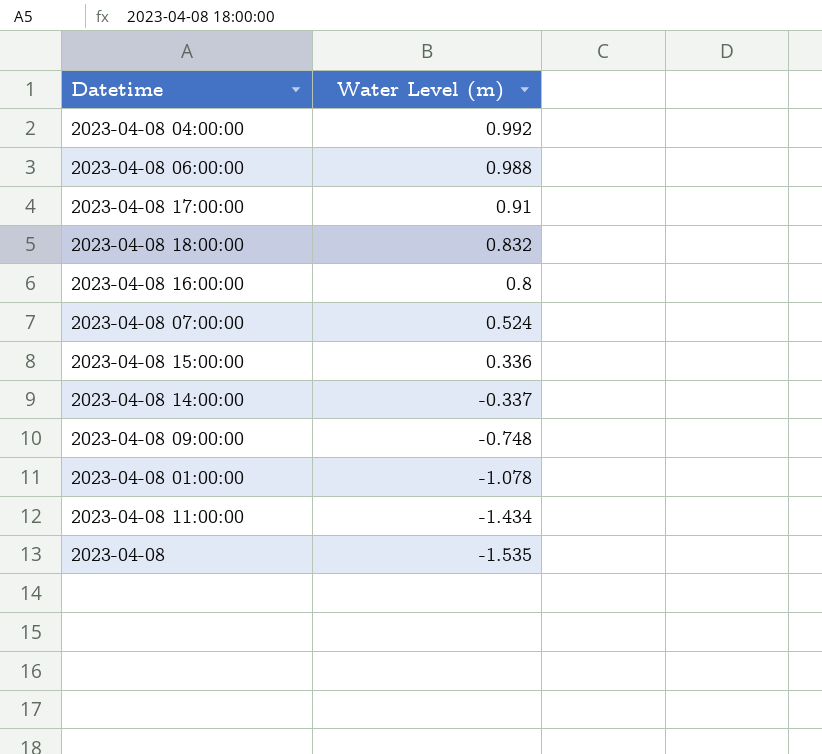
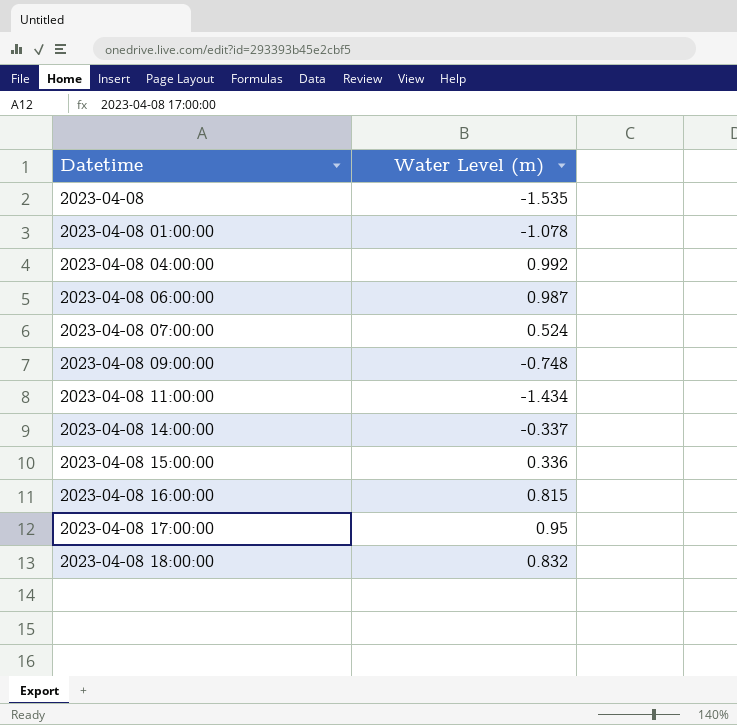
row order: Water Level (m) descending -> Datetime ascending
2023-04-08 06:00:00 | Water Level (m): 0.988 -> 0.987
2023-04-08 16:00:00 | Water Level (m): 0.8 -> 0.815
2023-04-08 17:00:00 | Water Level (m): 0.91 -> 0.95

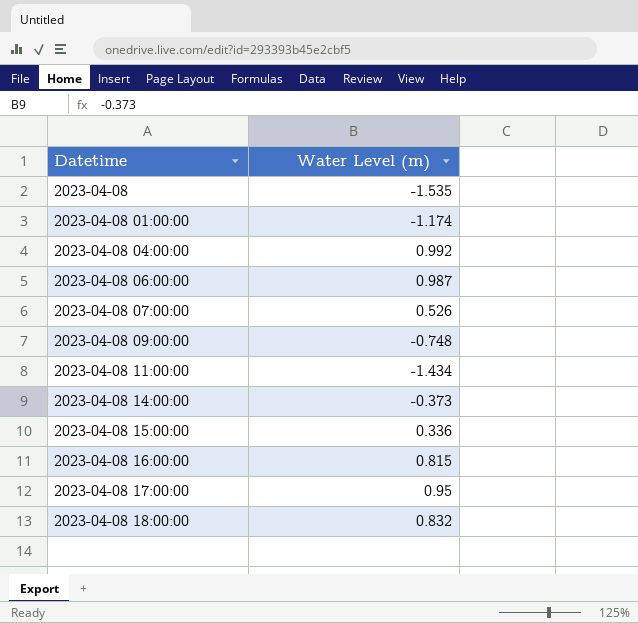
2023-04-08 01:00:00 | Water Level (m): -1.078 -> -1.174
2023-04-08 07:00:00 | Water Level (m): 0.524 -> 0.526
2023-04-08 14:00:00 | Water Level (m): -0.337 -> -0.373

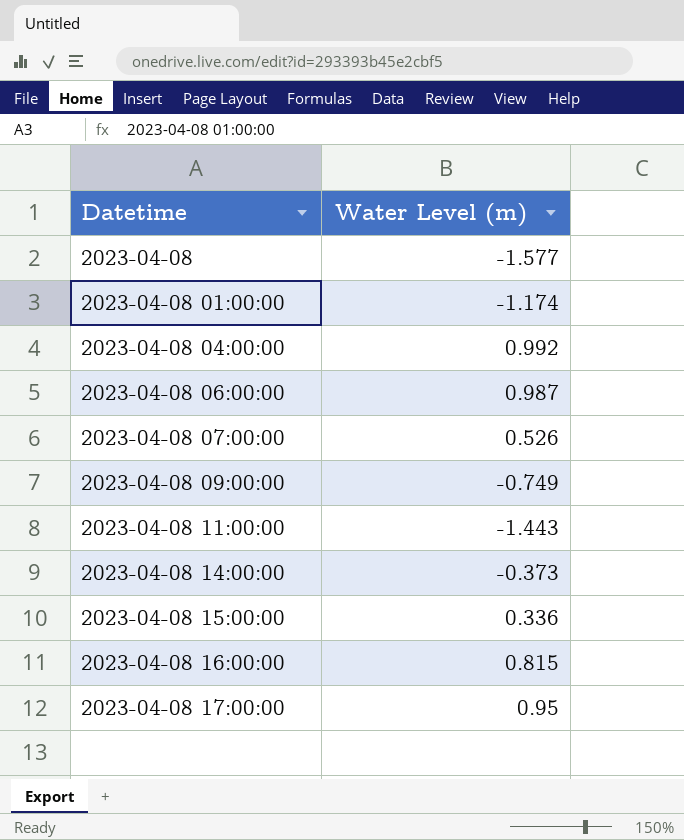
row 2023-04-08 18:00:00: 0.832 -> none
2023-04-08 | Water Level (m): -1.535 -> -1.577
2023-04-08 09:00:00 | Water Level (m): -0.748 -> -0.749
2023-04-08 11:00:00 | Water Level (m): -1.434 -> -1.443

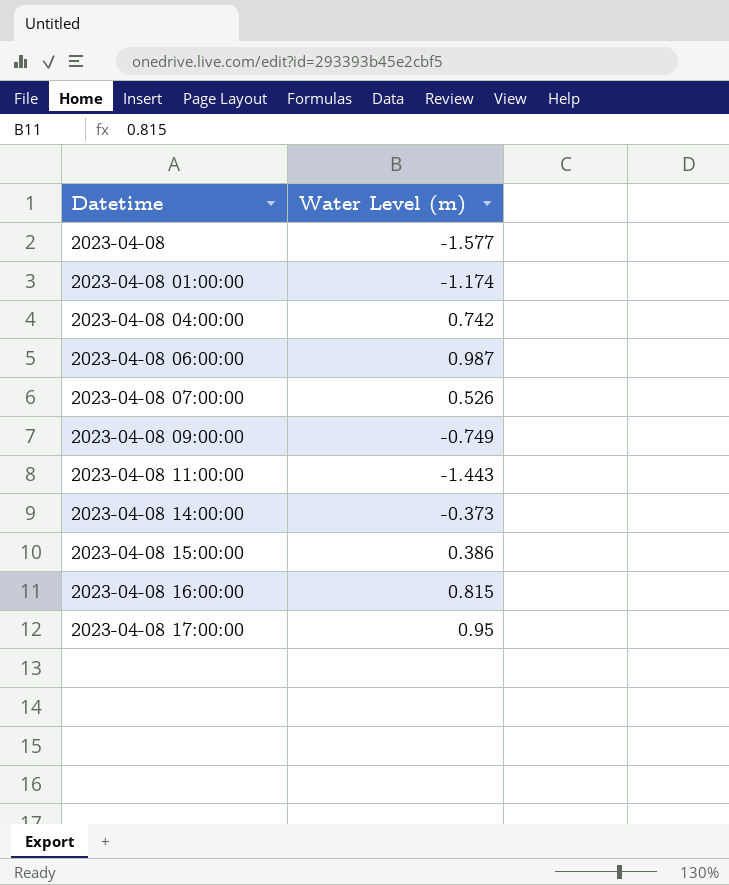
2023-04-08 04:00:00 | Water Level (m): 0.992 -> 0.742
2023-04-08 15:00:00 | Water Level (m): 0.336 -> 0.386

